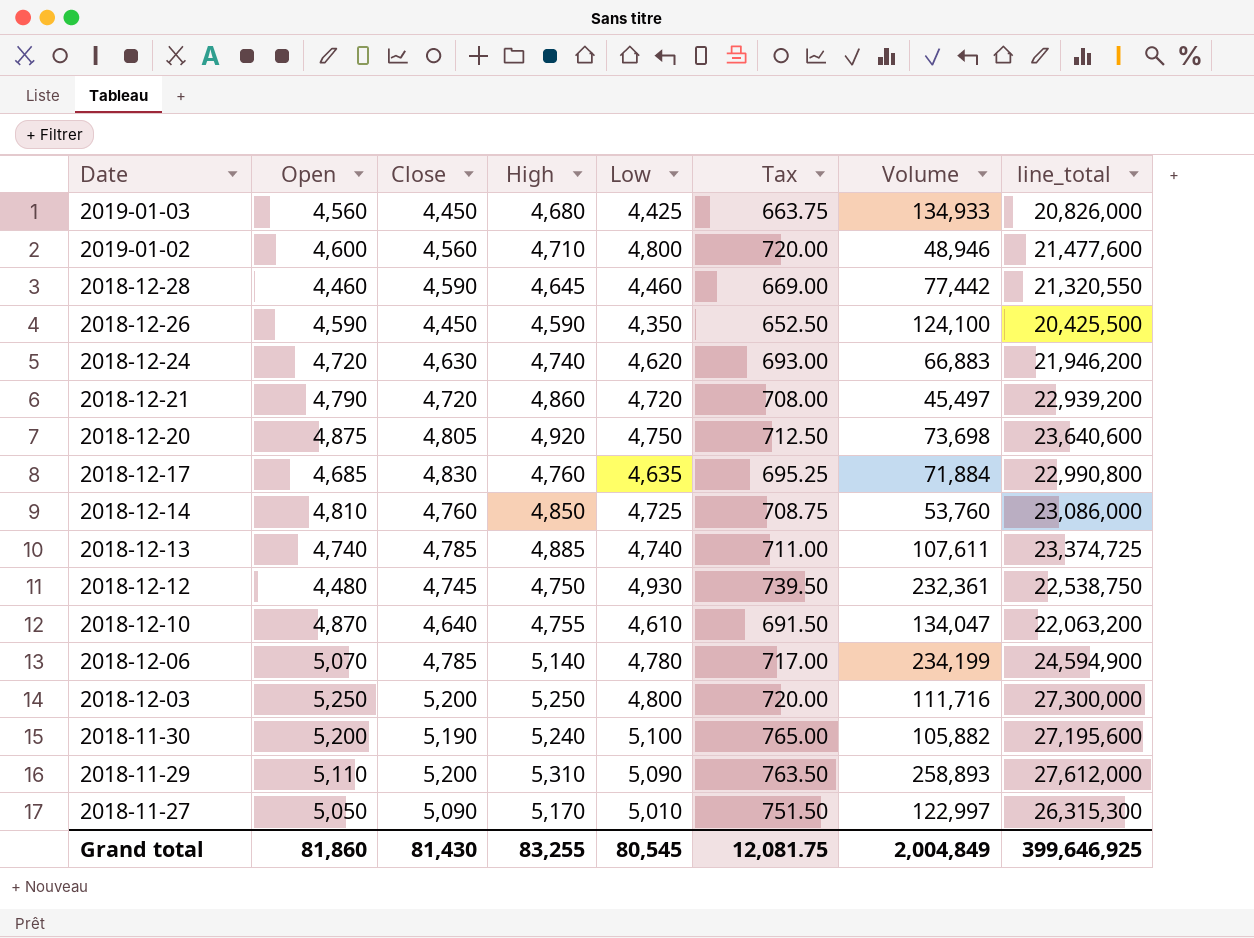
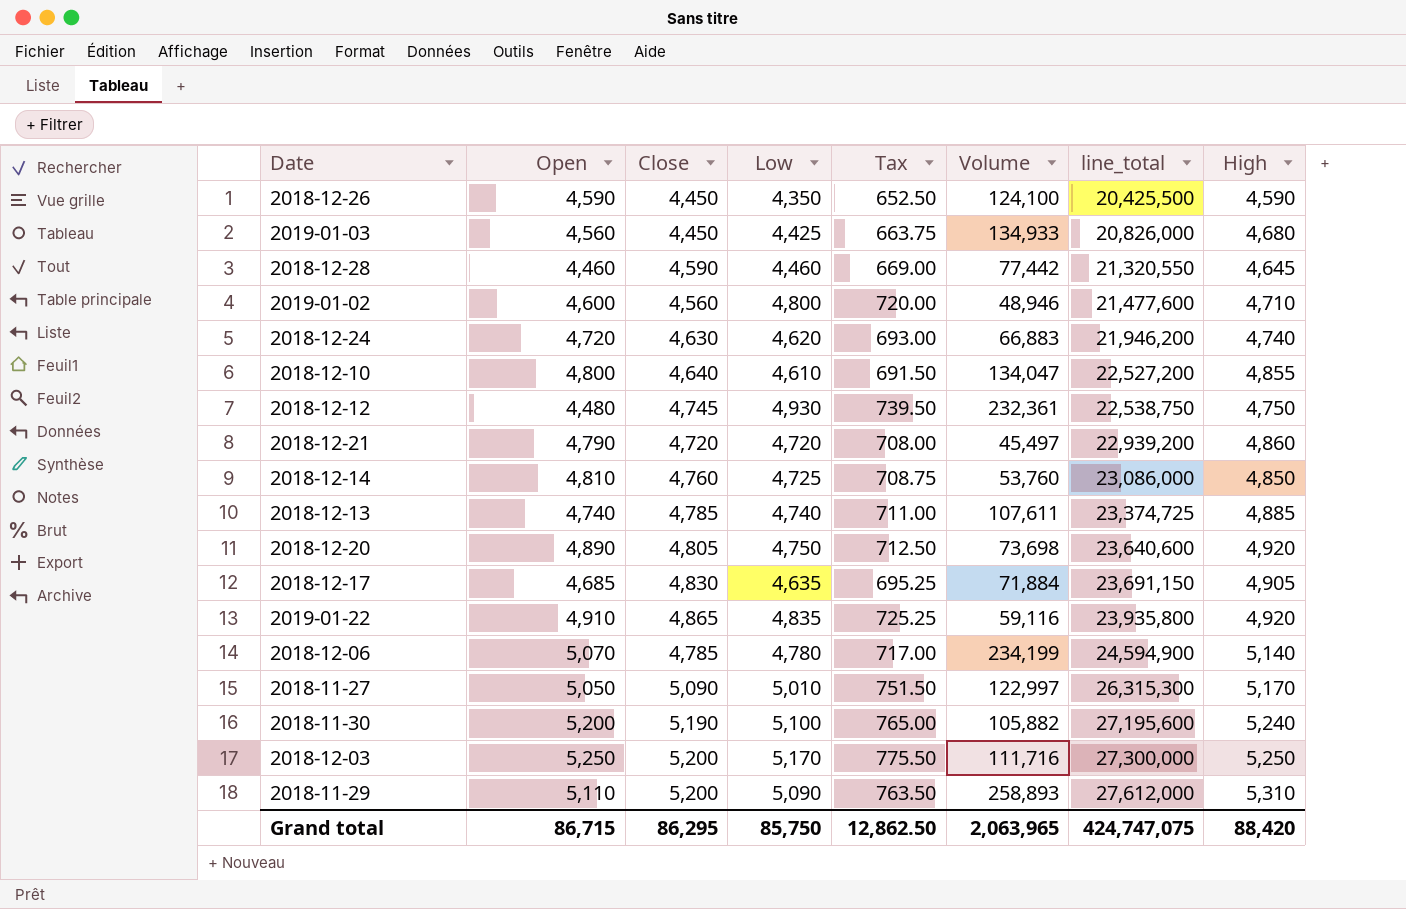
row order: Date descending -> line_total ascending
column High | position: 4 -> 8
2018-12-10 | Open: 4,870 -> 4,800
2018-12-10 | line_total: 22,063,200 -> 22,527,200
2018-12-10 | High: 4,755 -> 4,855
2018-12-20 | Open: 4,875 -> 4,890
2018-12-17 | line_total: 22,990,800 -> 23,691,150
2018-12-17 | High: 4,760 -> 4,905
row 2019-01-22: none -> 4,910 | 4,865 | 4,835 | 725.25 | 59,116 | 23,935,800 | 4,920
2018-12-03 | Low: 4,800 -> 5,170
2018-12-03 | Tax: 720.00 -> 775.50
Grand total | Open: 81,860 -> 86,715
Grand total | Close: 81,430 -> 86,295
Grand total | Low: 80,545 -> 85,750
Grand total | Tax: 12,081.75 -> 12,862.50
Grand total | Volume: 2,004,849 -> 2,063,965
Grand total | line_total: 399,646,925 -> 424,747,075
Grand total | High: 83,255 -> 88,420

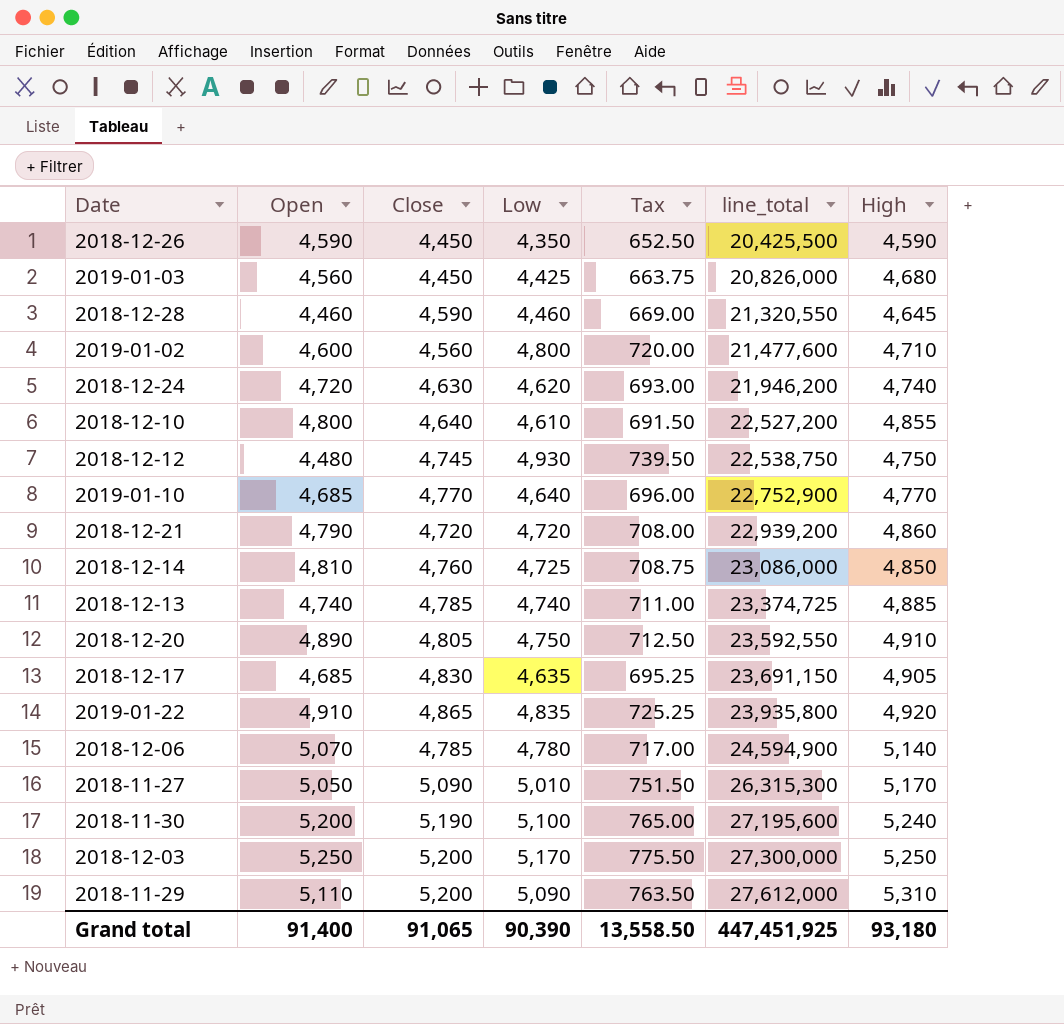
column Volume | position: 6 -> none
row 2019-01-10: none -> 4,685 | 4,770 | 4,640 | 696.00 | 22,752,900 | 4,770
2018-12-20 | line_total: 23,640,600 -> 23,592,550
2018-12-20 | High: 4,920 -> 4,910
Grand total | Open: 86,715 -> 91,400
Grand total | Close: 86,295 -> 91,065
Grand total | Low: 85,750 -> 90,390
Grand total | Tax: 12,862.50 -> 13,558.50
Grand total | line_total: 424,747,075 -> 447,451,925
Grand total | High: 88,420 -> 93,180

